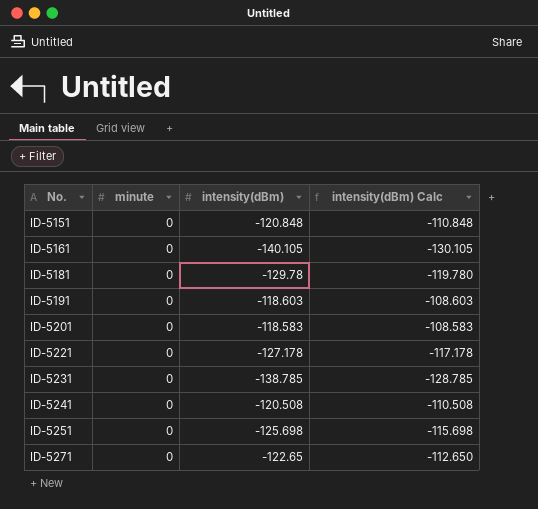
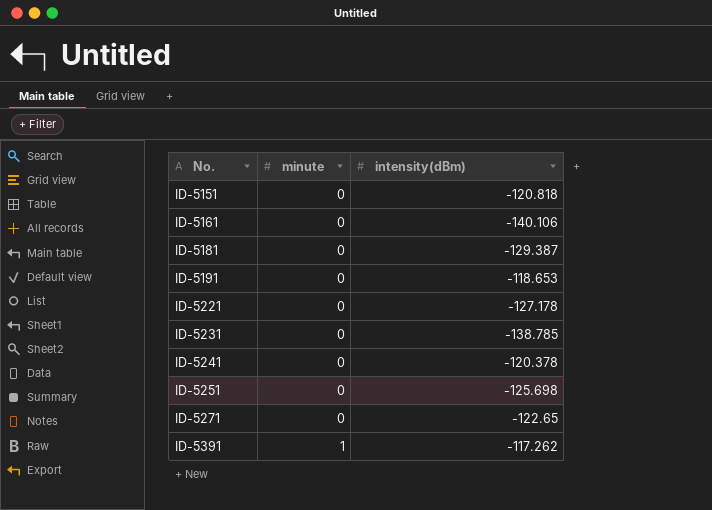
column intensity(dBm) Calc | formula: [intensity(dBm)] + 10 -> none
row ID-5201: 0 | -118.583 | -108.583 -> none
ID-5151 | intensity(dBm): -120.848 -> -120.818
ID-5161 | intensity(dBm): -140.105 -> -140.106
ID-5181 | intensity(dBm): -129.78 -> -129.387
ID-5191 | intensity(dBm): -118.603 -> -118.653
ID-5241 | intensity(dBm): -120.508 -> -120.378
row ID-5391: none -> 1 | -117.262

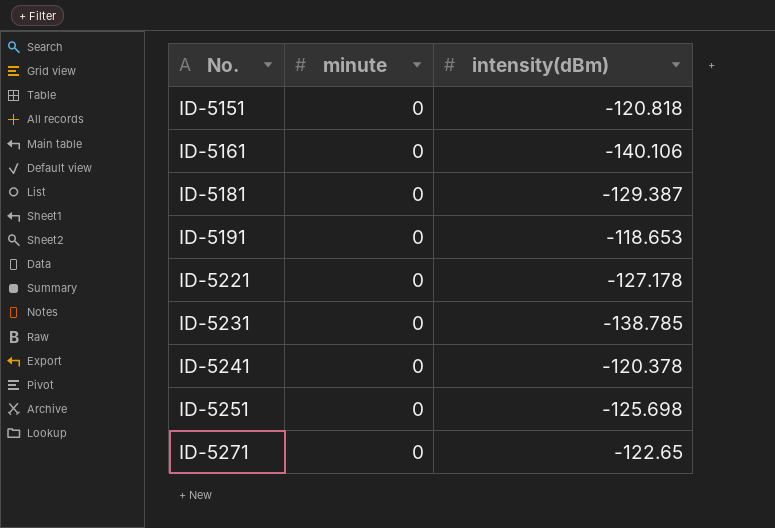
row ID-5391: 1 | -117.262 -> none

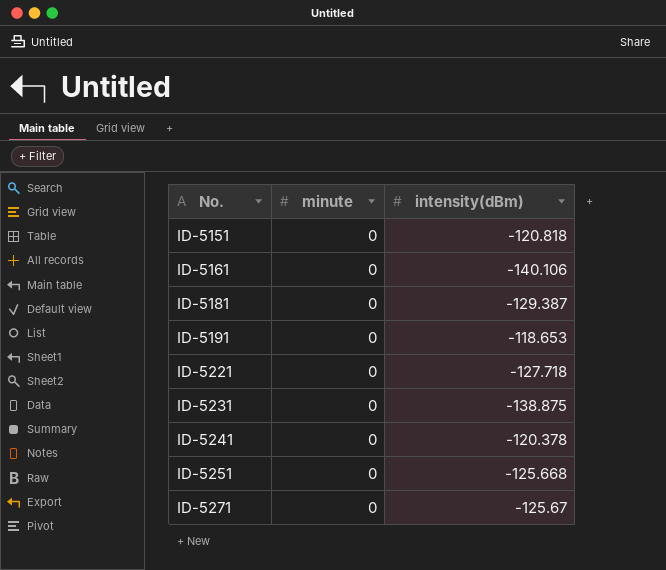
ID-5221 | intensity(dBm): -127.178 -> -127.718
ID-5231 | intensity(dBm): -138.785 -> -138.875
ID-5251 | intensity(dBm): -125.698 -> -125.668
ID-5271 | intensity(dBm): -122.65 -> -125.67

